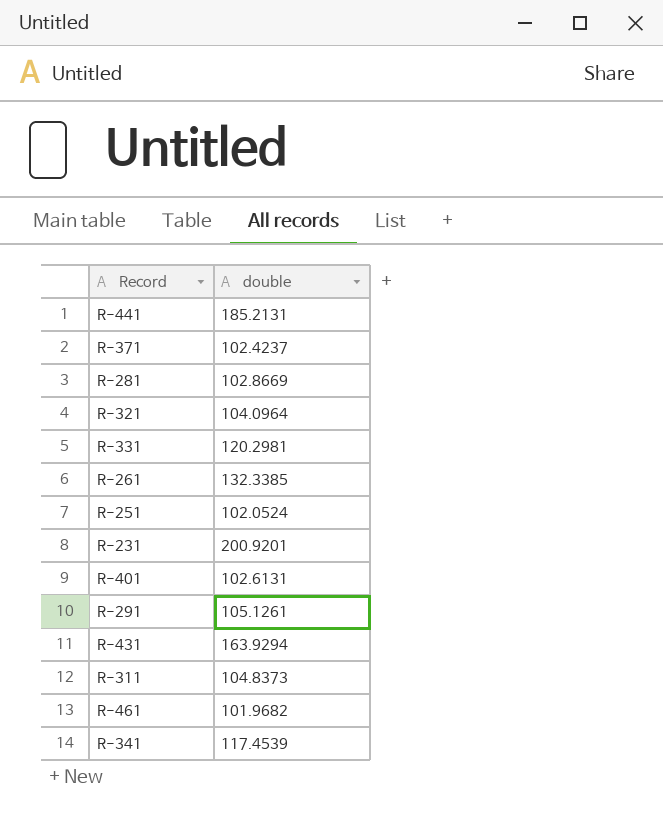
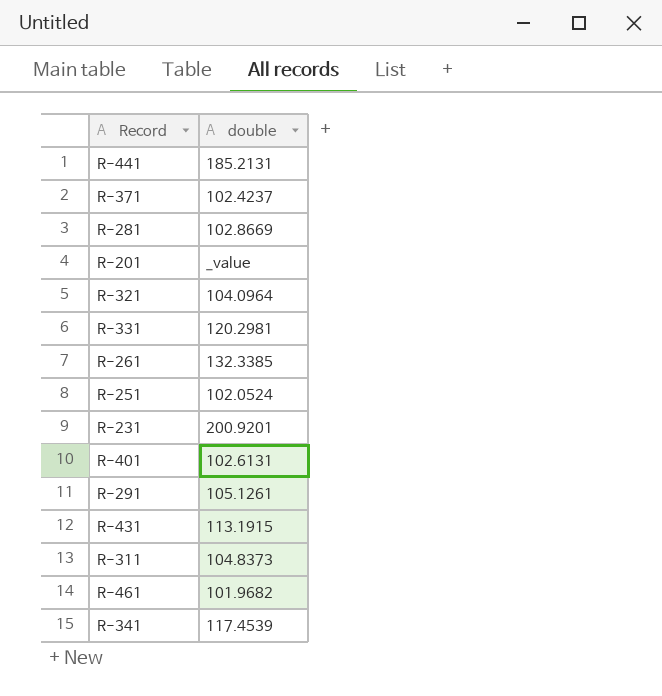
row R-201: none -> _value
R-431 | double: 163.9294 -> 113.1915

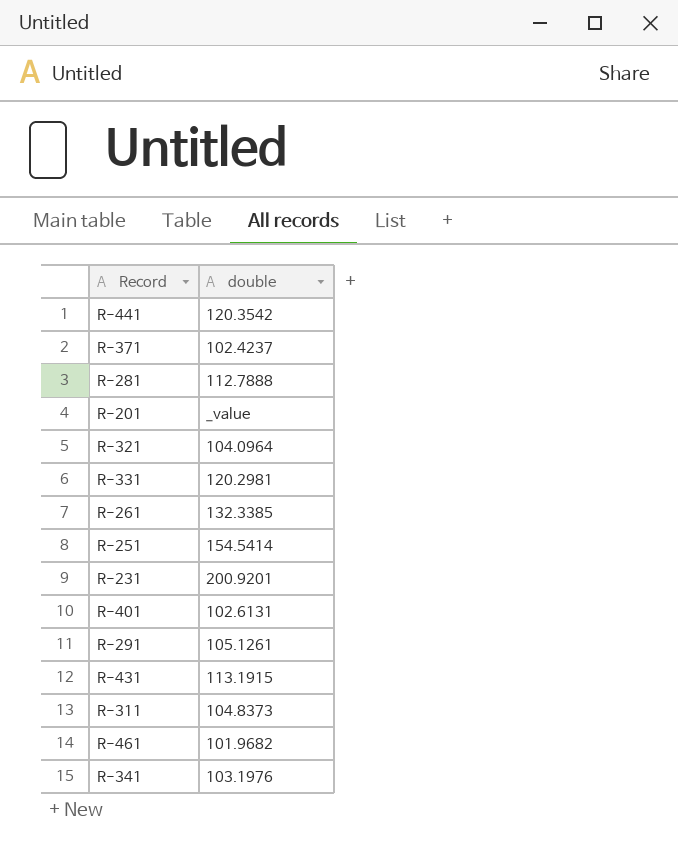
R-441 | double: 185.2131 -> 120.3542
R-281 | double: 102.8669 -> 112.7888
R-251 | double: 102.0524 -> 154.5414
R-341 | double: 117.4539 -> 103.1976

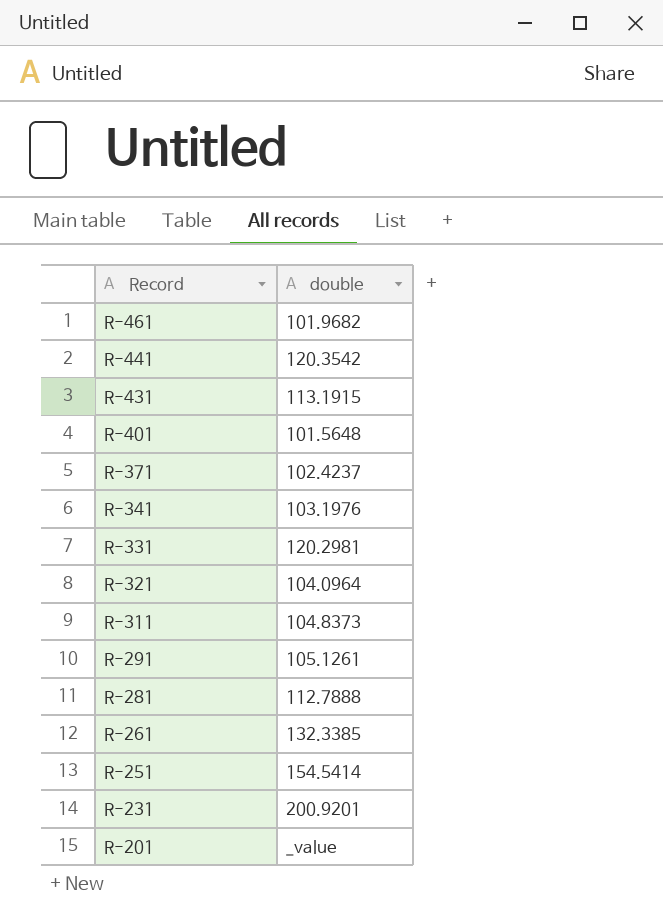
row order: none -> Record descending
R-401 | double: 102.6131 -> 101.5648

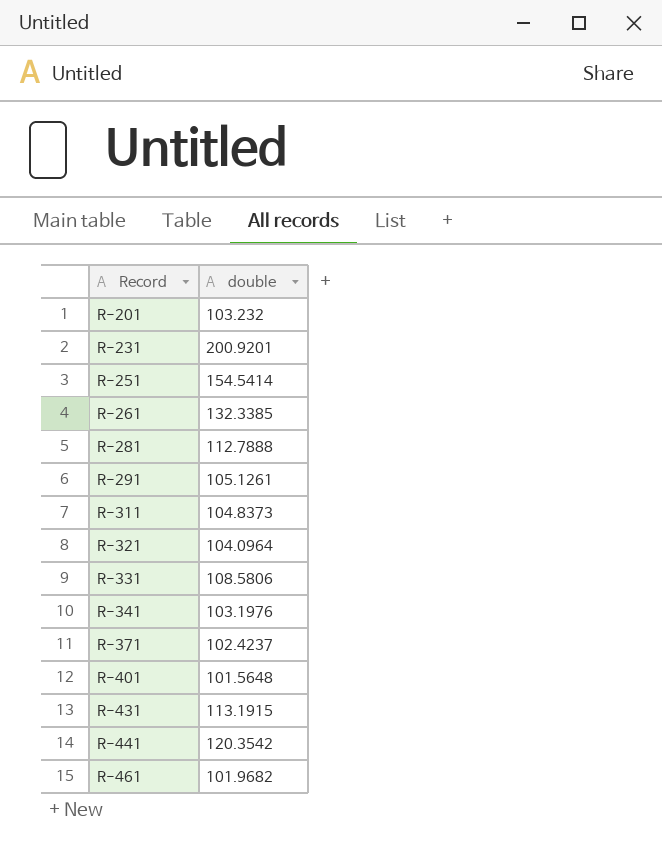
row order: Record descending -> Record ascending
R-201 | double: _value -> 103.232
R-331 | double: 120.2981 -> 108.5806

